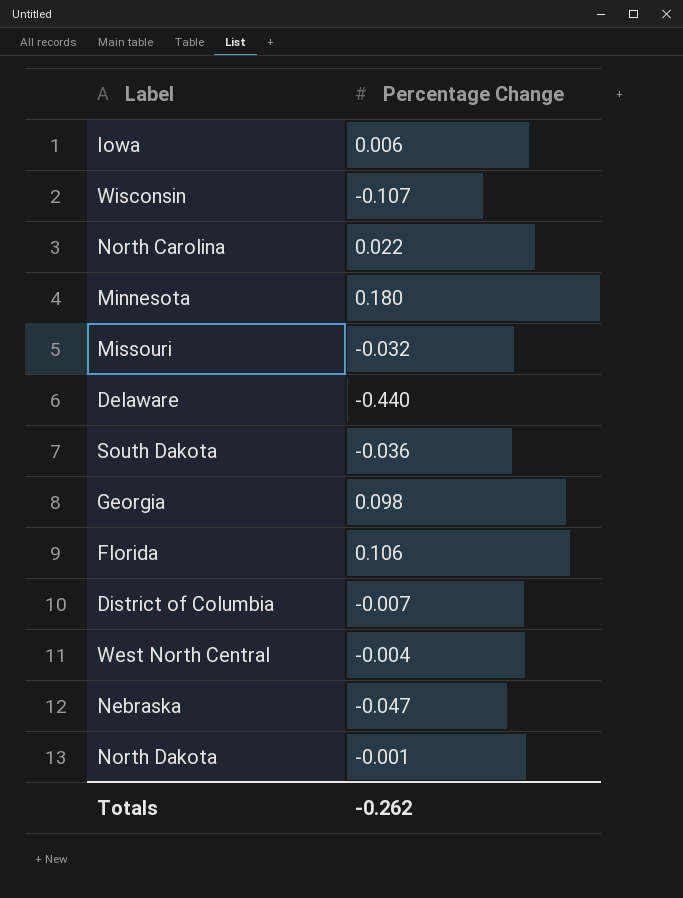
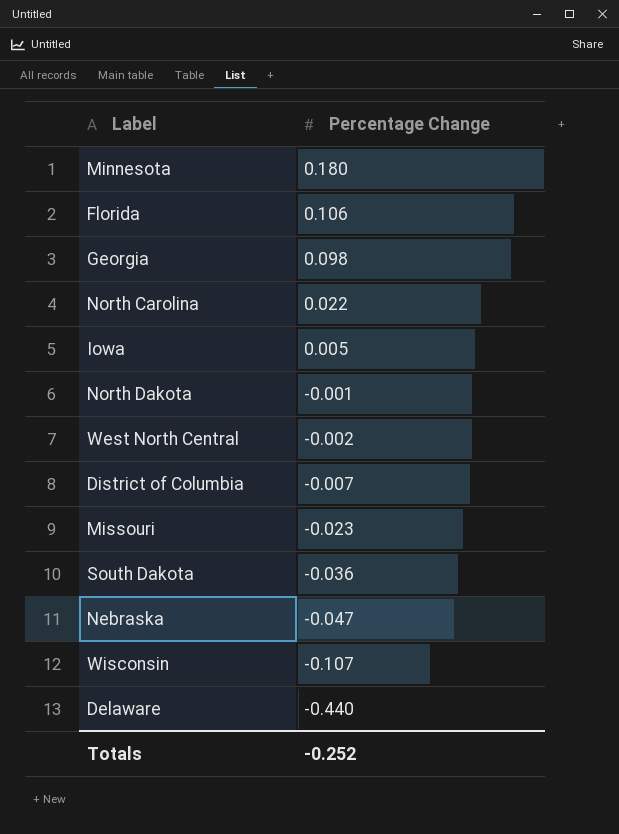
row order: none -> Percentage Change descending
Iowa | Percentage Change: 0.006 -> 0.005
West North Central | Percentage Change: -0.004 -> -0.002
Missouri | Percentage Change: -0.032 -> -0.023
Totals | Percentage Change: -0.262 -> -0.252

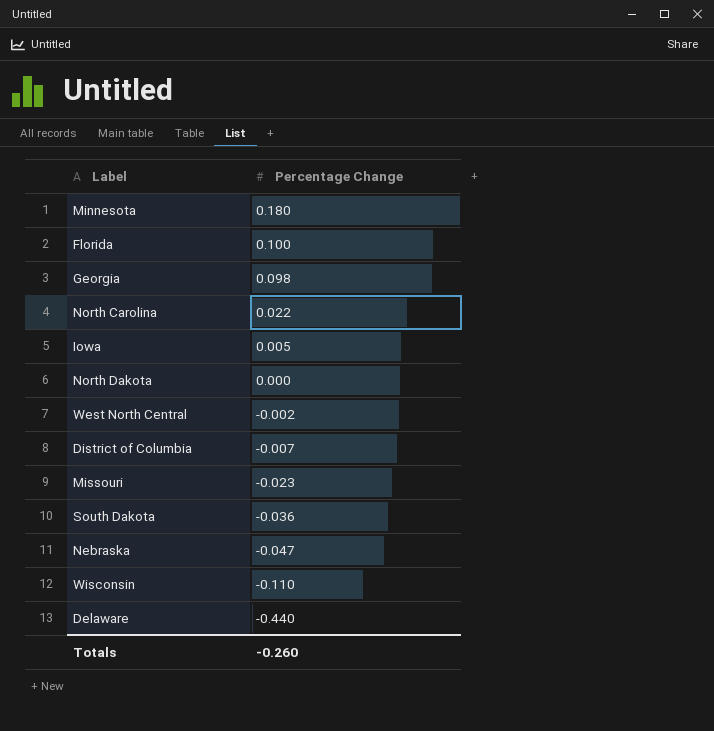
Florida | Percentage Change: 0.106 -> 0.100
North Dakota | Percentage Change: -0.001 -> 0.000
Wisconsin | Percentage Change: -0.107 -> -0.110
Totals | Percentage Change: -0.252 -> -0.260

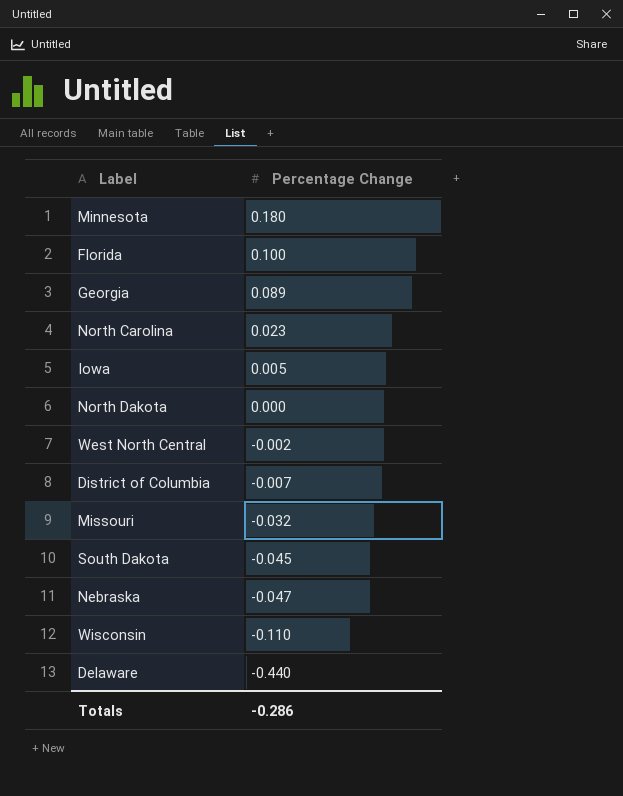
Georgia | Percentage Change: 0.098 -> 0.089
North Carolina | Percentage Change: 0.022 -> 0.023
Missouri | Percentage Change: -0.023 -> -0.032
South Dakota | Percentage Change: -0.036 -> -0.045
Totals | Percentage Change: -0.260 -> -0.286

